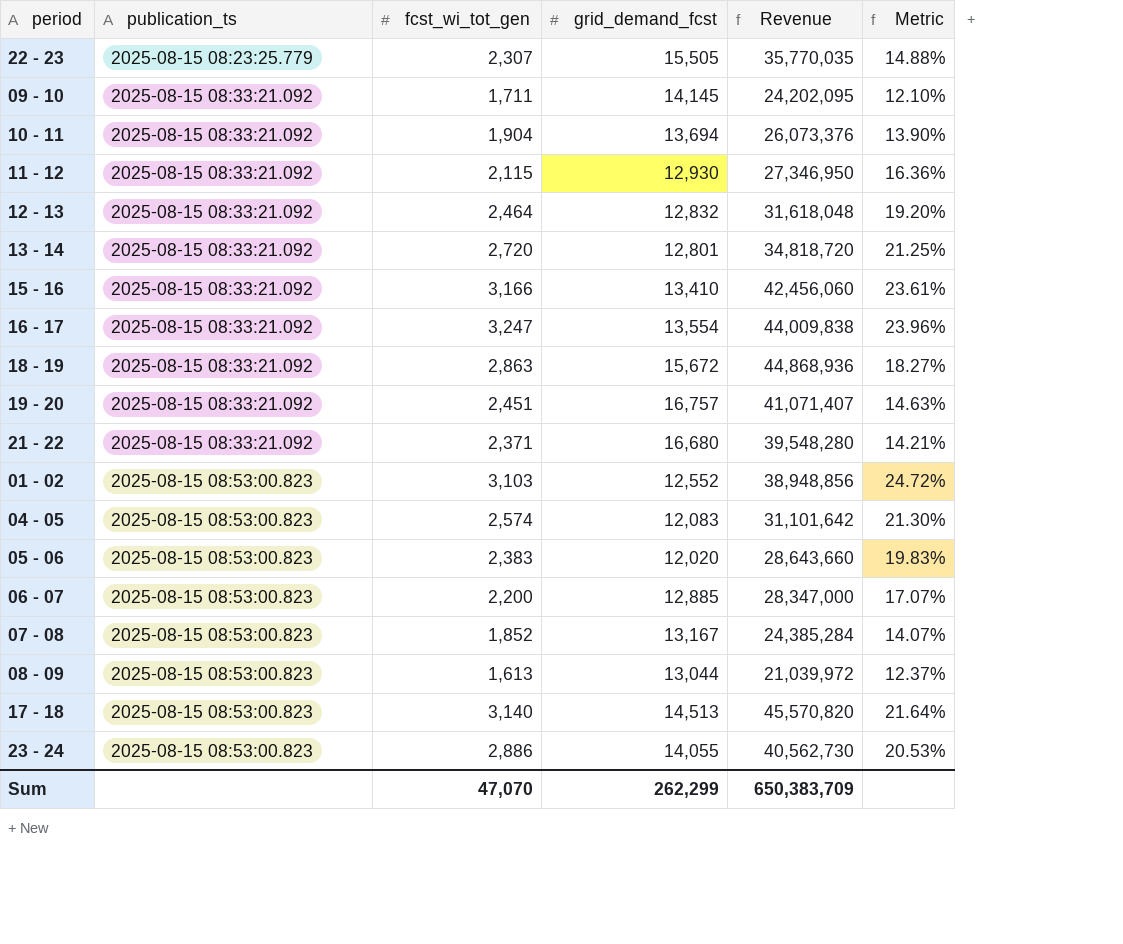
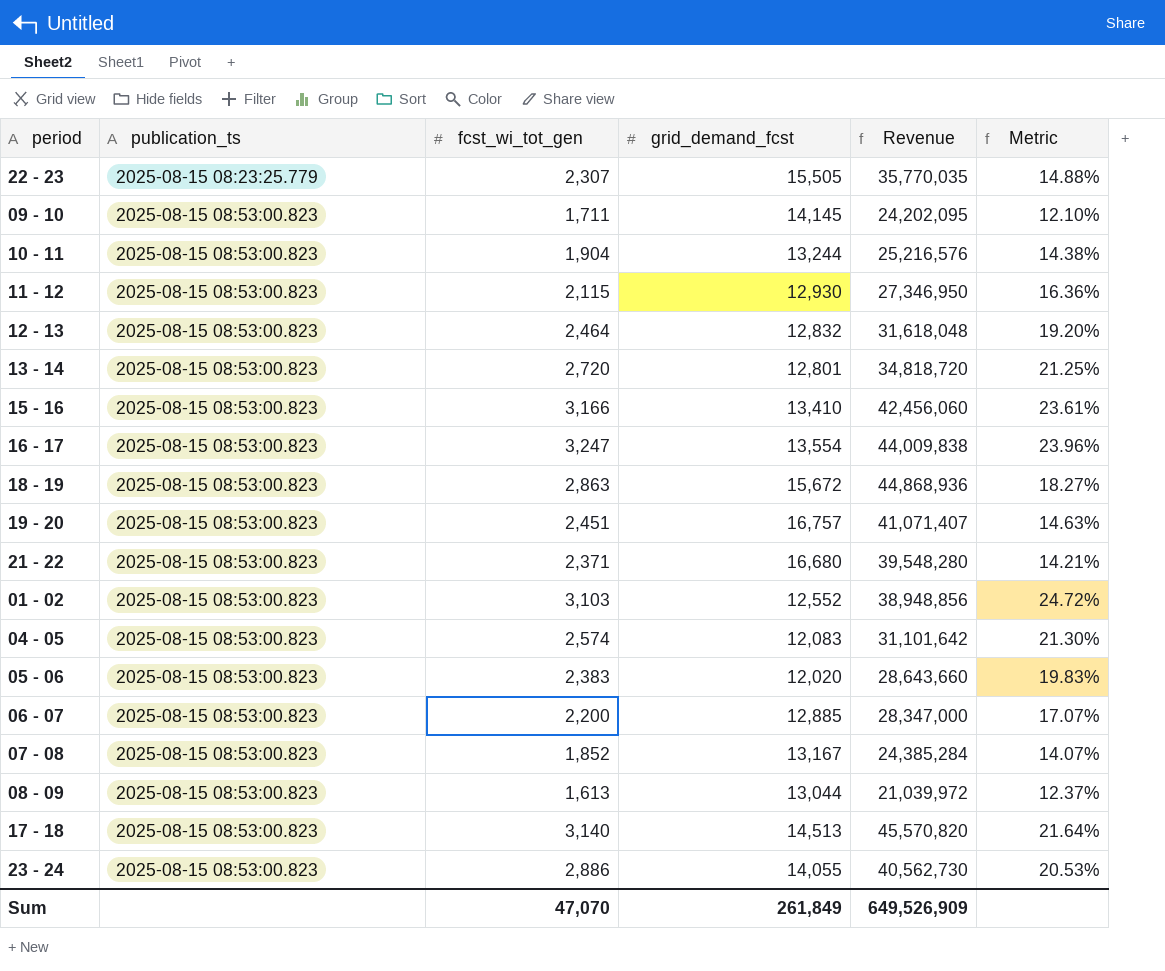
09 - 10 | publication_ts: 2025-08-15 08:33:21.092 -> 2025-08-15 08:53:00.823
10 - 11 | publication_ts: 2025-08-15 08:33:21.092 -> 2025-08-15 08:53:00.823
10 - 11 | grid_demand_fcst: 13,694 -> 13,244
10 - 11 | Revenue: 26,073,376 -> 25,216,576
10 - 11 | Metric: 13.90% -> 14.38%
11 - 12 | publication_ts: 2025-08-15 08:33:21.092 -> 2025-08-15 08:53:00.823
12 - 13 | publication_ts: 2025-08-15 08:33:21.092 -> 2025-08-15 08:53:00.823
13 - 14 | publication_ts: 2025-08-15 08:33:21.092 -> 2025-08-15 08:53:00.823
15 - 16 | publication_ts: 2025-08-15 08:33:21.092 -> 2025-08-15 08:53:00.823
16 - 17 | publication_ts: 2025-08-15 08:33:21.092 -> 2025-08-15 08:53:00.823
18 - 19 | publication_ts: 2025-08-15 08:33:21.092 -> 2025-08-15 08:53:00.823
19 - 20 | publication_ts: 2025-08-15 08:33:21.092 -> 2025-08-15 08:53:00.823
21 - 22 | publication_ts: 2025-08-15 08:33:21.092 -> 2025-08-15 08:53:00.823
Sum | grid_demand_fcst: 262,299 -> 261,849
Sum | Revenue: 650,383,709 -> 649,526,909

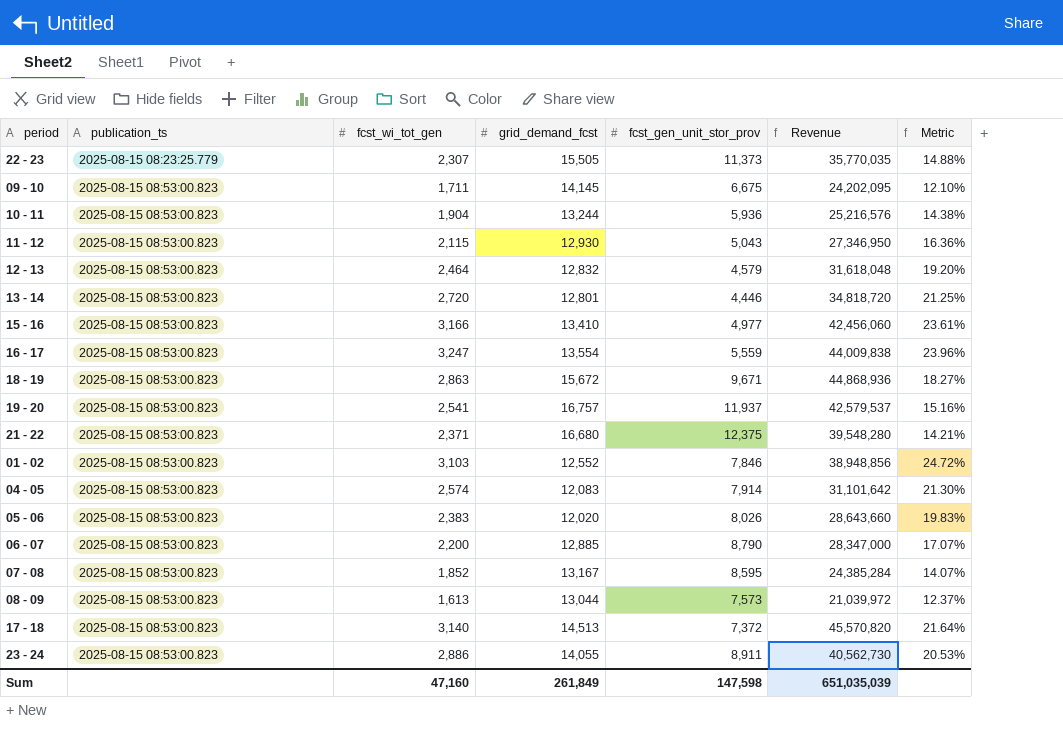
column fcst_gen_unit_stor_prov | position: none -> 5
19 - 20 | fcst_wi_tot_gen: 2,451 -> 2,541
19 - 20 | Revenue: 41,071,407 -> 42,579,537
19 - 20 | Metric: 14.63% -> 15.16%
Sum | fcst_wi_tot_gen: 47,070 -> 47,160
Sum | Revenue: 649,526,909 -> 651,035,039

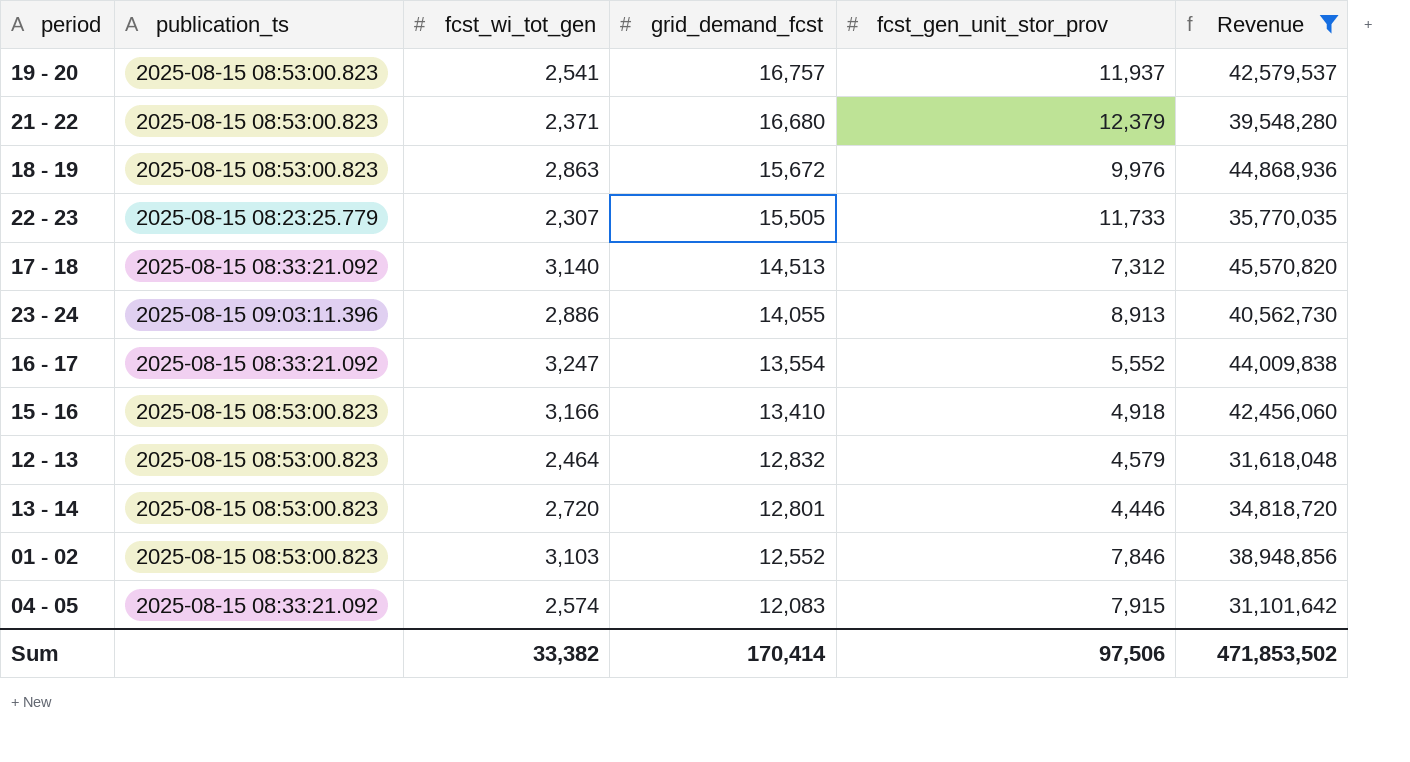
filter: none -> Revenue >= 31,101,642
row order: publication_ts ascending -> grid_demand_fcst descending
column Metric | formula: [fcst_wi_tot_gen] / [grid_demand_fcst] -> none
21 - 22 | fcst_gen_unit_stor_prov: 12,375 -> 12,379
18 - 19 | fcst_gen_unit_stor_prov: 9,671 -> 9,976
22 - 23 | fcst_gen_unit_stor_prov: 11,373 -> 11,733
17 - 18 | publication_ts: 2025-08-15 08:53:00.823 -> 2025-08-15 08:33:21.092
17 - 18 | fcst_gen_unit_stor_prov: 7,372 -> 7,312
23 - 24 | publication_ts: 2025-08-15 08:53:00.823 -> 2025-08-15 09:03:11.396
23 - 24 | fcst_gen_unit_stor_prov: 8,911 -> 8,913
16 - 17 | publication_ts: 2025-08-15 08:53:00.823 -> 2025-08-15 08:33:21.092
16 - 17 | fcst_gen_unit_stor_prov: 5,559 -> 5,552
15 - 16 | fcst_gen_unit_stor_prov: 4,977 -> 4,918
04 - 05 | publication_ts: 2025-08-15 08:53:00.823 -> 2025-08-15 08:33:21.092
04 - 05 | fcst_gen_unit_stor_prov: 7,914 -> 7,915
Sum | fcst_wi_tot_gen: 47,160 -> 33,382
Sum | grid_demand_fcst: 261,849 -> 170,414
Sum | fcst_gen_unit_stor_prov: 147,598 -> 97,506
Sum | Revenue: 651,035,039 -> 471,853,502

